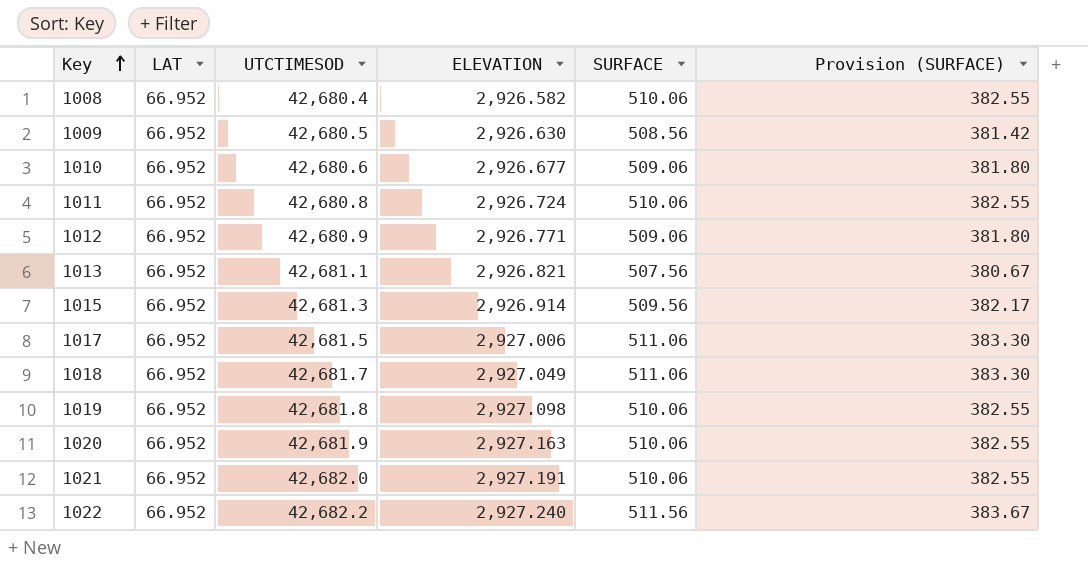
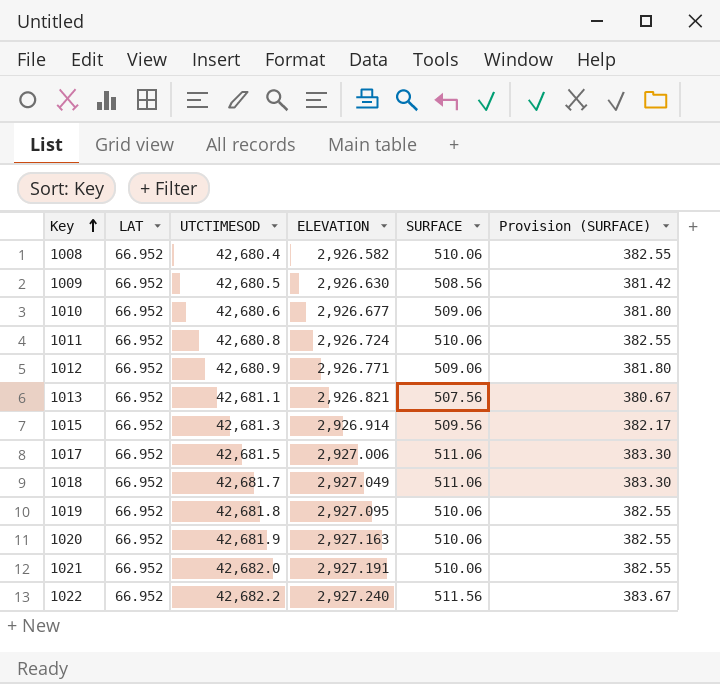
1019 | ELEVATION: 2,927.098 -> 2,927.095

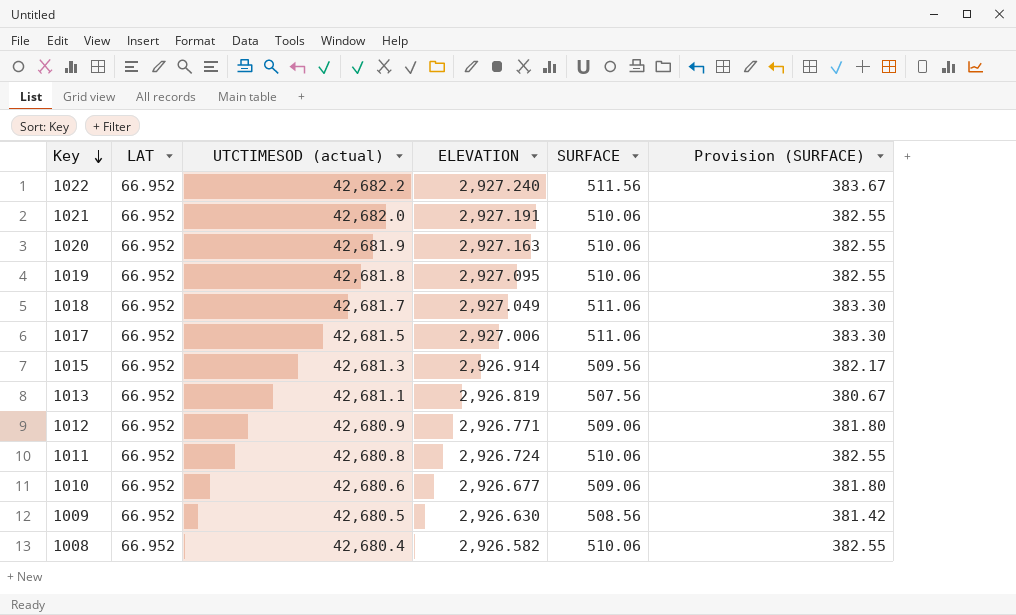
row order: Key ascending -> Key descending
column name: UTCTIMESOD -> UTCTIMESOD (actual)
1013 | ELEVATION: 2,926.821 -> 2,926.819

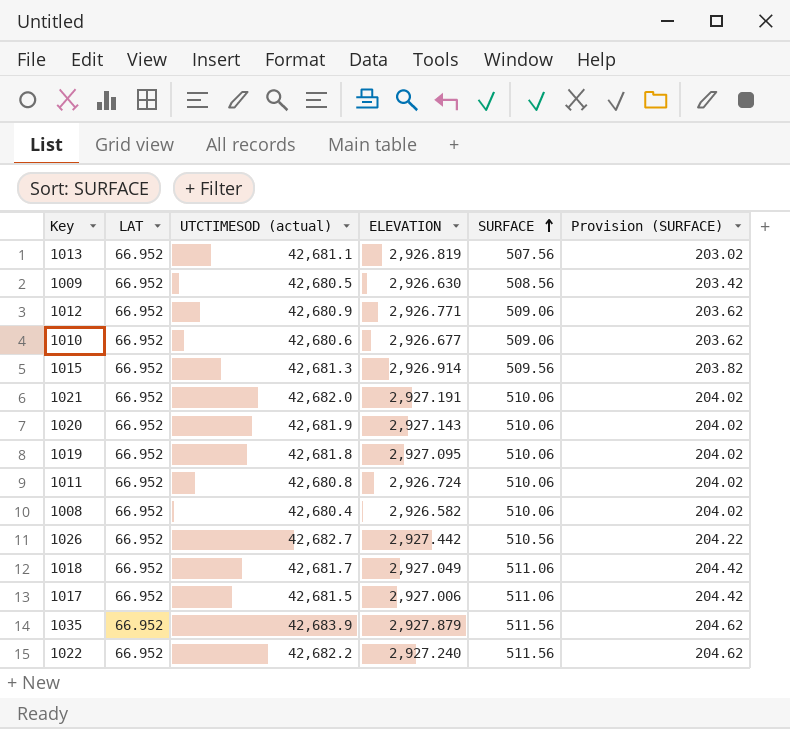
row order: Key descending -> SURFACE ascending
column Provision (SURFACE) | formula: [SURFACE] * 0.75 -> [SURFACE] * 0.4
1020 | ELEVATION: 2,927.163 -> 2,927.143
row 1026: none -> 66.952 | 42,682.7 | 2,927.442 | 510.56 | 204.22
row 1035: none -> 66.952 | 42,683.9 | 2,927.879 | 511.56 | 204.62

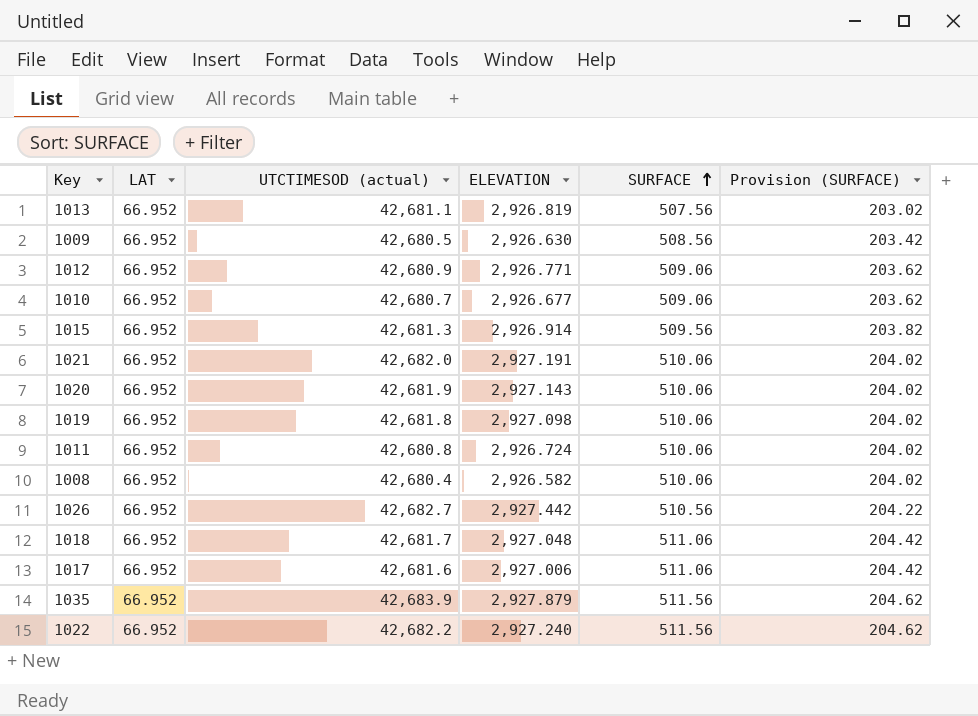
1010 | UTCTIMESOD (actual): 42,680.6 -> 42,680.7
1019 | ELEVATION: 2,927.095 -> 2,927.098
1018 | ELEVATION: 2,927.049 -> 2,927.048
1017 | UTCTIMESOD (actual): 42,681.5 -> 42,681.6

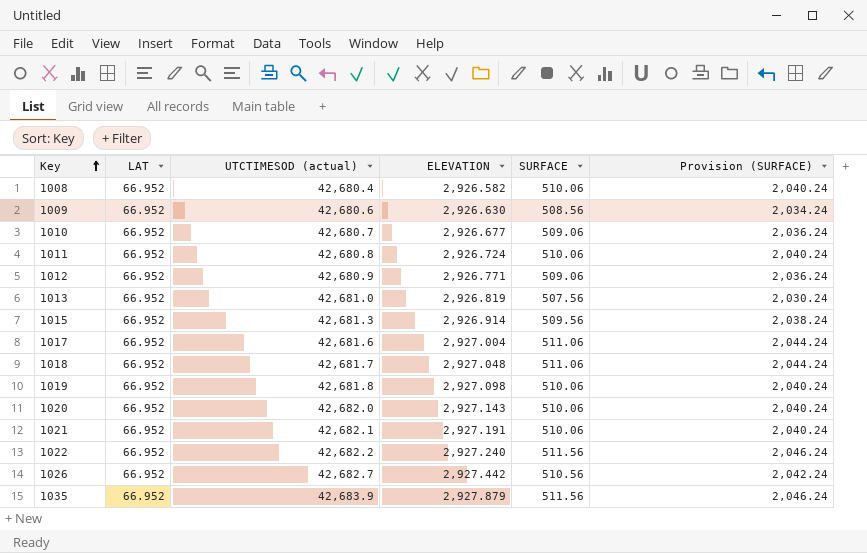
row order: SURFACE ascending -> Key ascending
column Provision (SURFACE) | formula: [SURFACE] * 0.4 -> [SURFACE] * 4
1009 | UTCTIMESOD (actual): 42,680.5 -> 42,680.6
1013 | UTCTIMESOD (actual): 42,681.1 -> 42,681.0
1017 | ELEVATION: 2,927.006 -> 2,927.004
1020 | UTCTIMESOD (actual): 42,681.9 -> 42,682.0
1021 | UTCTIMESOD (actual): 42,682.0 -> 42,682.1

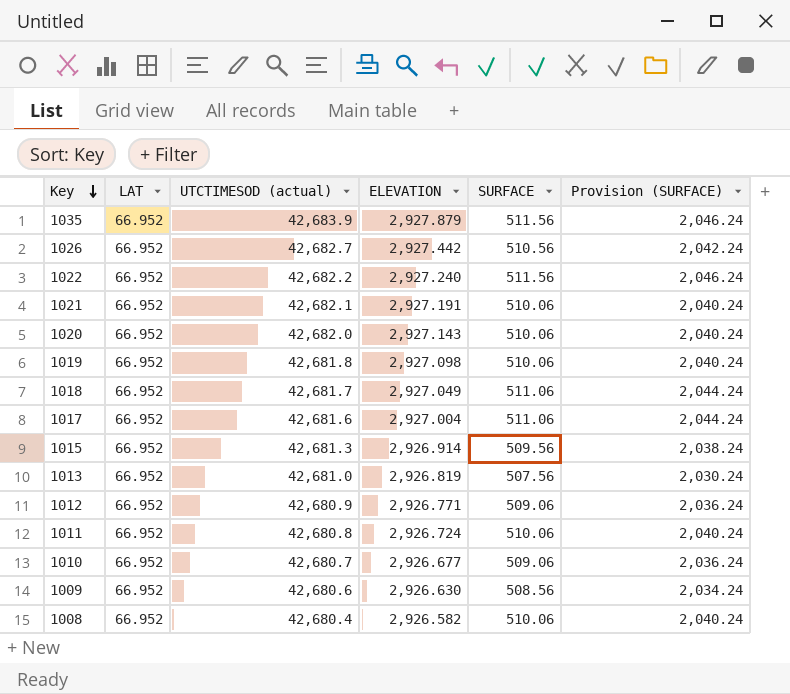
row order: Key ascending -> Key descending
1018 | ELEVATION: 2,927.048 -> 2,927.049

